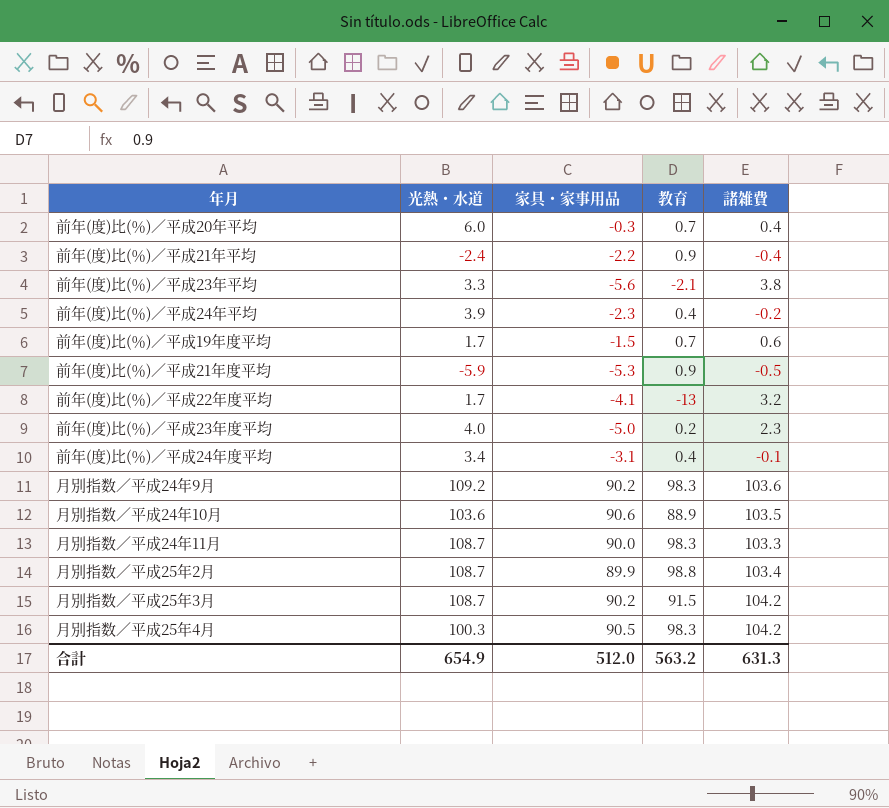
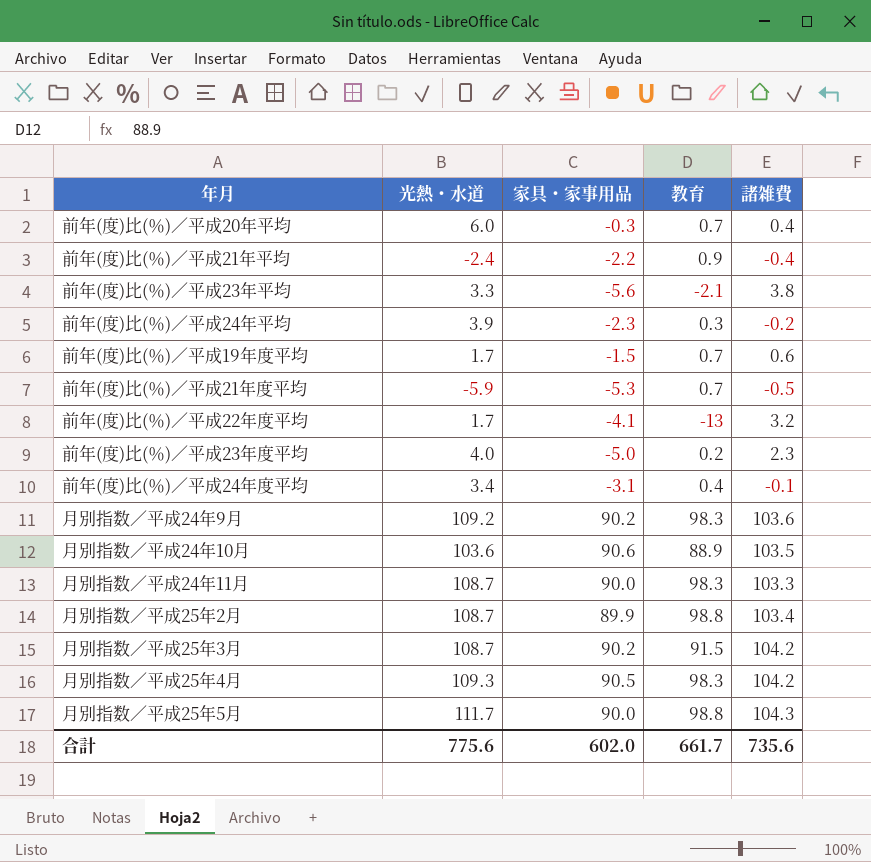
前年(度)比(％)／平成24年平均 | 教育: 0.4 -> 0.3
前年(度)比(％)／平成21年度平均 | 教育: 0.9 -> 0.7
月別指数／平成25年4月 | 光熱・水道: 100.3 -> 109.3
row 月別指数／平成25年5月: none -> 111.7 | 90.0 | 98.8 | 104.3
合計 | 光熱・水道: 654.9 -> 775.6
合計 | 家具・家事用品: 512.0 -> 602.0
合計 | 教育: 563.2 -> 661.7
合計 | 諸雑費: 631.3 -> 735.6

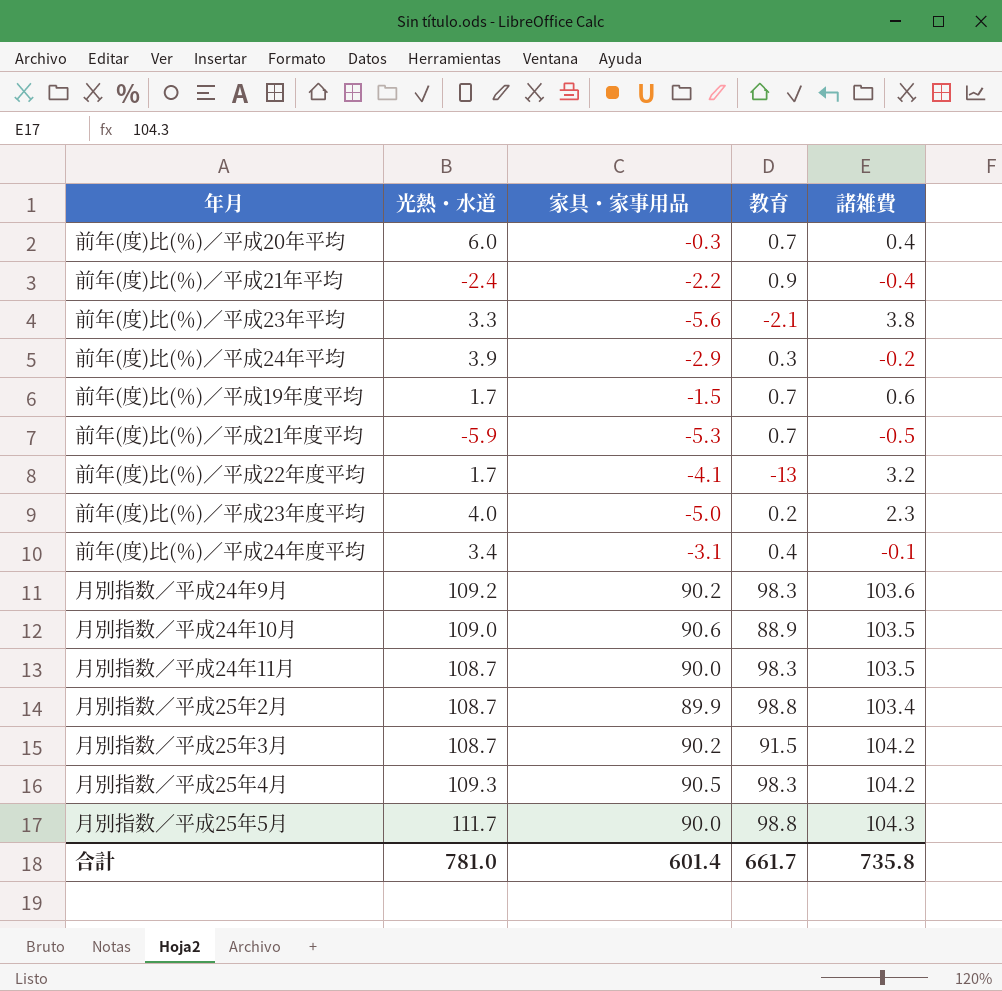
前年(度)比(％)／平成24年平均 | 家具・家事用品: -2.3 -> -2.9
月別指数／平成24年10月 | 光熱・水道: 103.6 -> 109.0
月別指数／平成24年11月 | 諸雑費: 103.3 -> 103.5
合計 | 光熱・水道: 775.6 -> 781.0
合計 | 家具・家事用品: 602.0 -> 601.4
合計 | 諸雑費: 735.6 -> 735.8

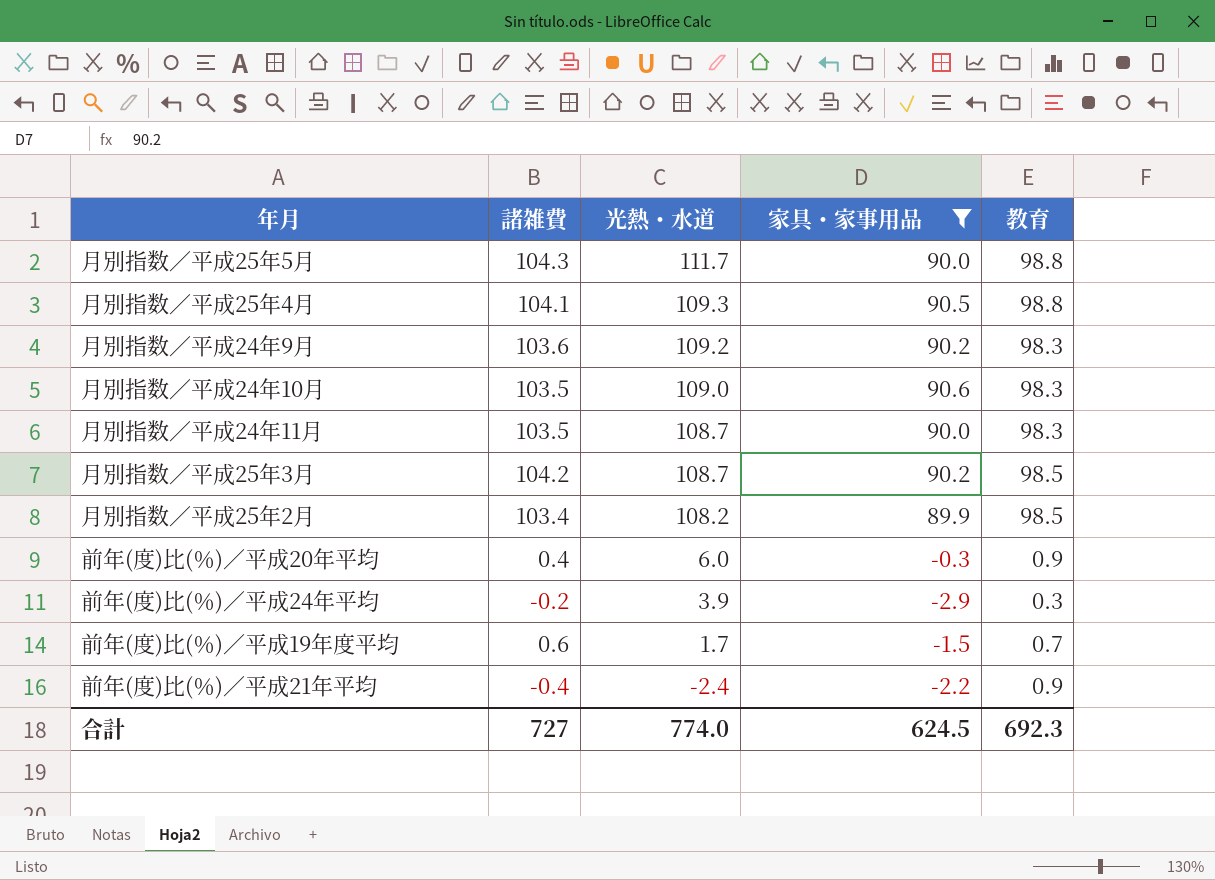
filter: none -> 家具・家事用品 >= -2.9
row order: none -> 光熱・水道 descending
column 諸雑費 | position: 5 -> 2
月別指数／平成25年4月 | 諸雑費: 104.2 -> 104.1
月別指数／平成25年4月 | 教育: 98.3 -> 98.8
月別指数／平成24年10月 | 教育: 88.9 -> 98.3
月別指数／平成25年3月 | 教育: 91.5 -> 98.5
月別指数／平成25年2月 | 光熱・水道: 108.7 -> 108.2
月別指数／平成25年2月 | 教育: 98.8 -> 98.5
前年(度)比(％)／平成20年平均 | 教育: 0.7 -> 0.9
合計 | 諸雑費: 735.8 -> 727
合計 | 光熱・水道: 781.0 -> 774.0
合計 | 家具・家事用品: 601.4 -> 624.5
合計 | 教育: 661.7 -> 692.3

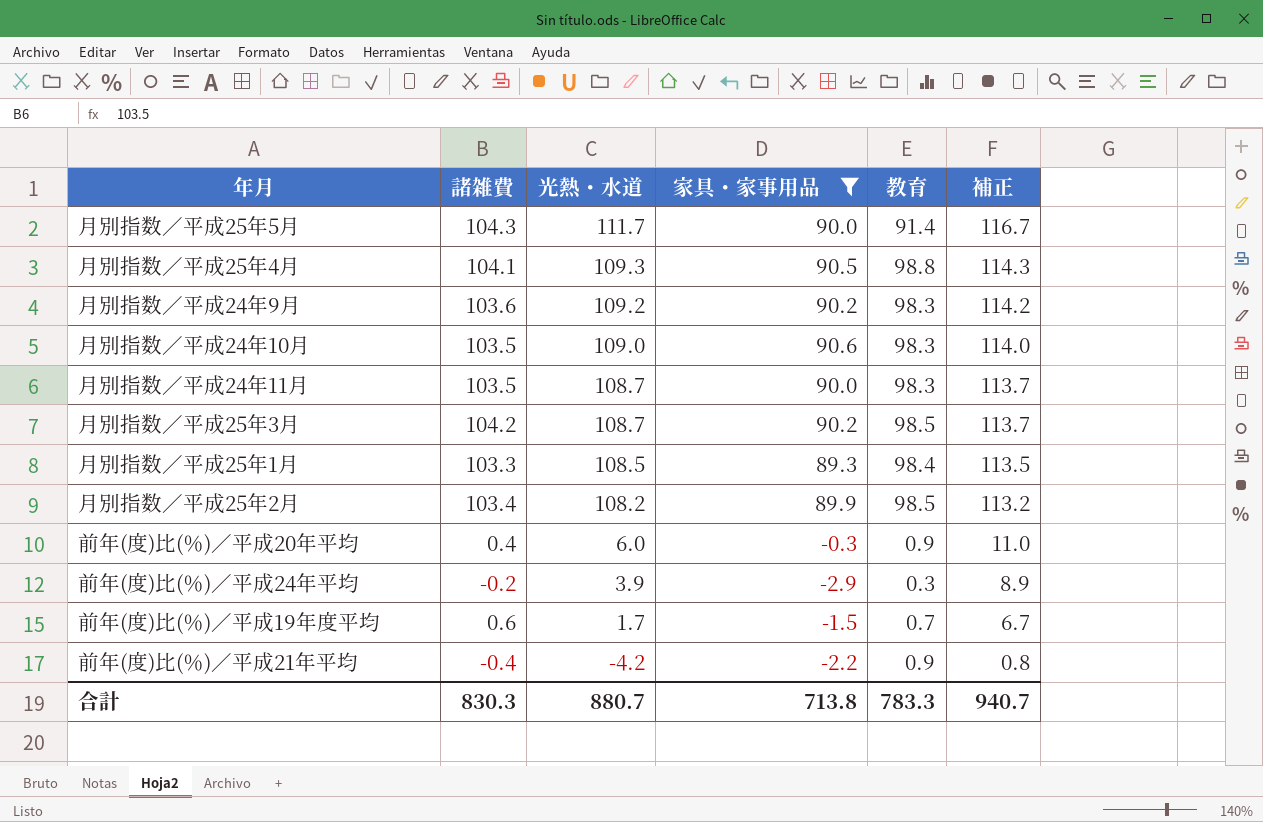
column 補正 | formula: none -> [光熱・水道] + 5
月別指数／平成25年5月 | 教育: 98.8 -> 91.4
row 月別指数／平成25年1月: none -> 103.3 | 108.5 | 89.3 | 98.4 | 113.5
前年(度)比(％)／平成21年平均 | 光熱・水道: -2.4 -> -4.2
合計 | 諸雑費: 727 -> 830.3
合計 | 光熱・水道: 774.0 -> 880.7
合計 | 家具・家事用品: 624.5 -> 713.8
合計 | 教育: 692.3 -> 783.3

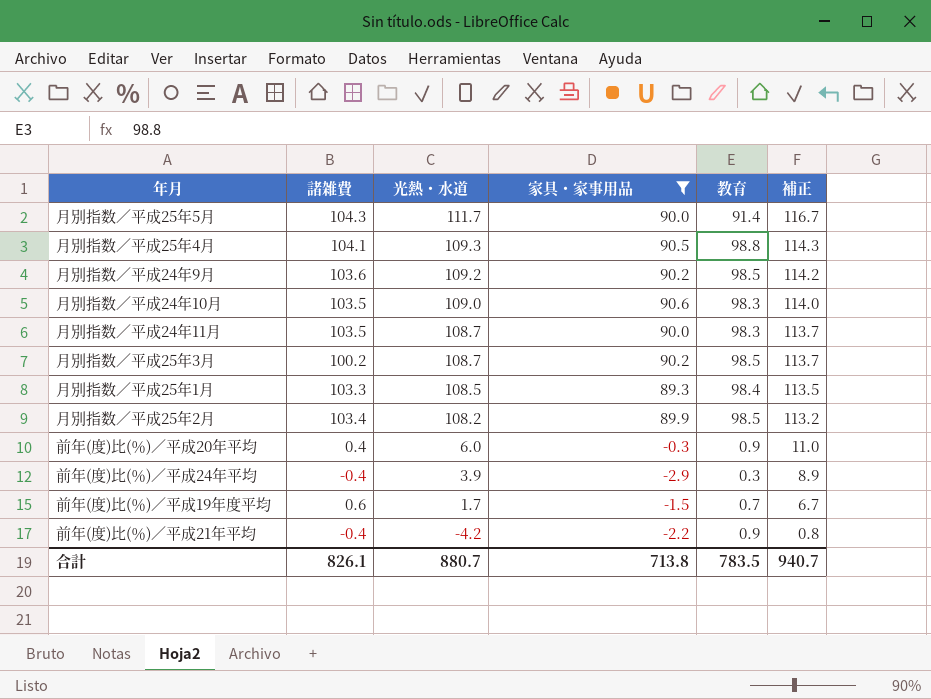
月別指数／平成24年9月 | 教育: 98.3 -> 98.5
月別指数／平成25年3月 | 諸雑費: 104.2 -> 100.2
前年(度)比(％)／平成24年平均 | 諸雑費: -0.2 -> -0.4
合計 | 諸雑費: 830.3 -> 826.1
合計 | 教育: 783.3 -> 783.5

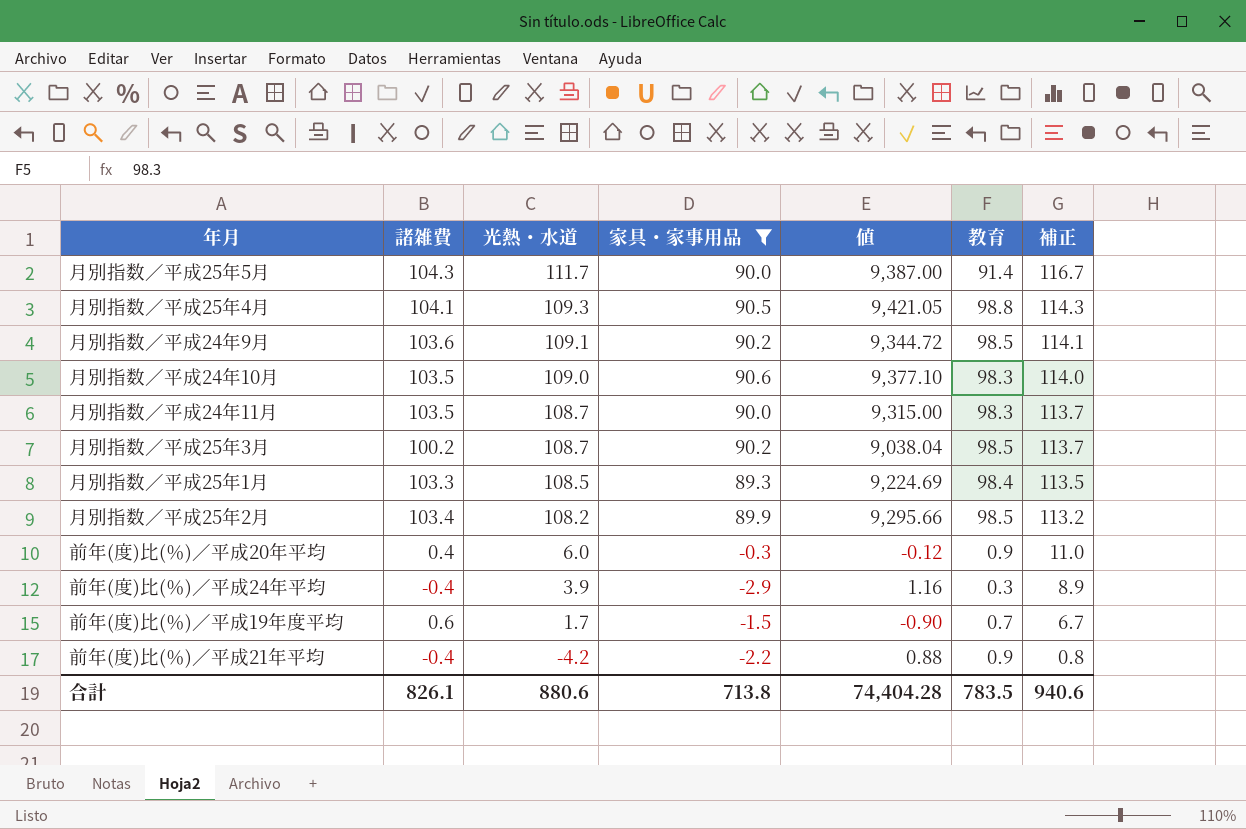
column 値 | formula: none -> [諸雑費] * [家具・家事用品]
月別指数／平成24年9月 | 光熱・水道: 109.2 -> 109.1
月別指数／平成24年9月 | 補正: 114.2 -> 114.1
合計 | 光熱・水道: 880.7 -> 880.6
合計 | 補正: 940.7 -> 940.6

